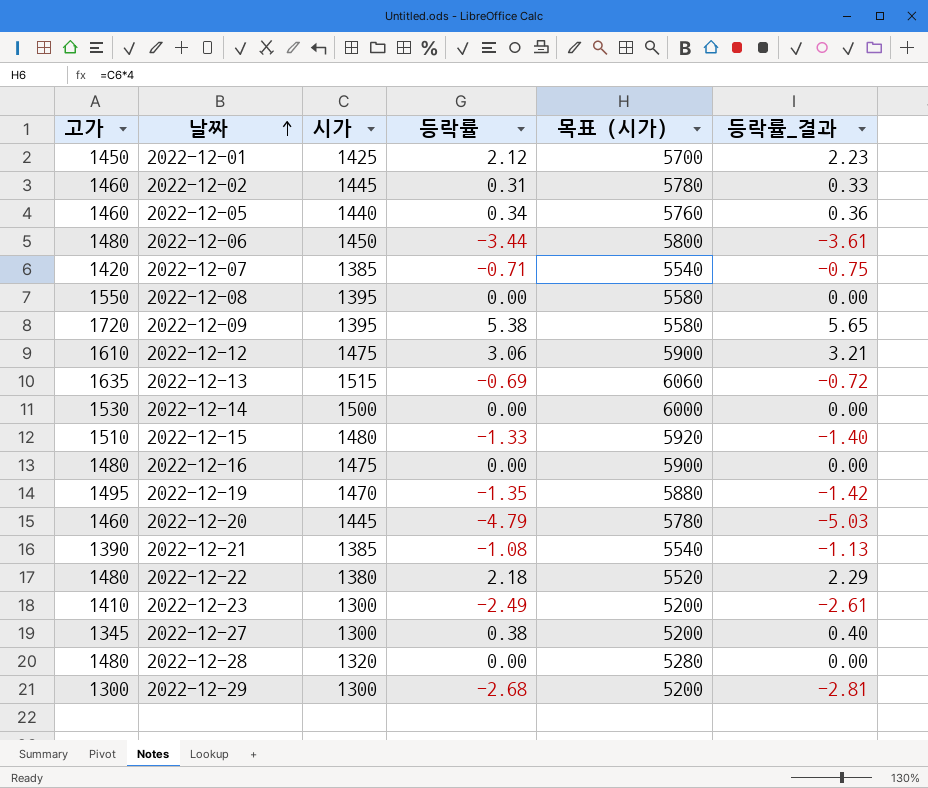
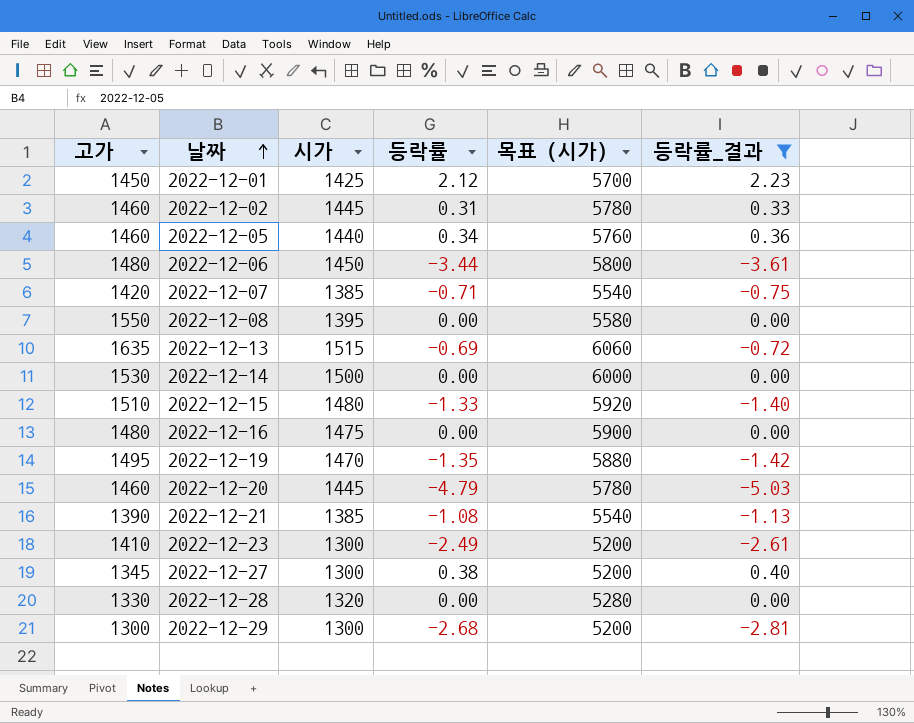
filter: none -> 등락률_결과 <= 2.23
2022-12-28 | 고가: 1480 -> 1330

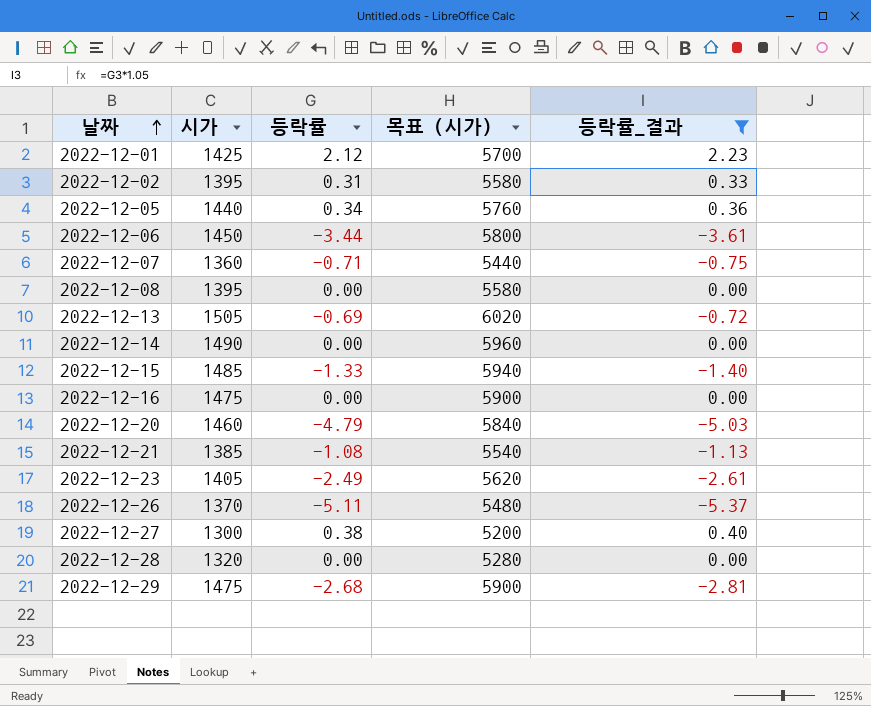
column 고가 | position: 1 -> none
row 2022-12-19: 1495 | 1470 | -1.35 | 5880 | -1.42 -> none
2022-12-02 | 시가: 1445 -> 1395
2022-12-02 | 목표 (시가): 5780 -> 5580
2022-12-07 | 시가: 1385 -> 1360
2022-12-07 | 목표 (시가): 5540 -> 5440
2022-12-13 | 시가: 1515 -> 1505
2022-12-13 | 목표 (시가): 6060 -> 6020
2022-12-14 | 시가: 1500 -> 1490
2022-12-14 | 목표 (시가): 6000 -> 5960
2022-12-15 | 시가: 1480 -> 1485
2022-12-15 | 목표 (시가): 5920 -> 5940
2022-12-20 | 시가: 1445 -> 1460
2022-12-20 | 목표 (시가): 5780 -> 5840
2022-12-23 | 시가: 1300 -> 1405
2022-12-23 | 목표 (시가): 5200 -> 5620
row 2022-12-26: none -> 1370 | -5.11 | 5480 | -5.37
2022-12-29 | 시가: 1300 -> 1475
2022-12-29 | 목표 (시가): 5200 -> 5900

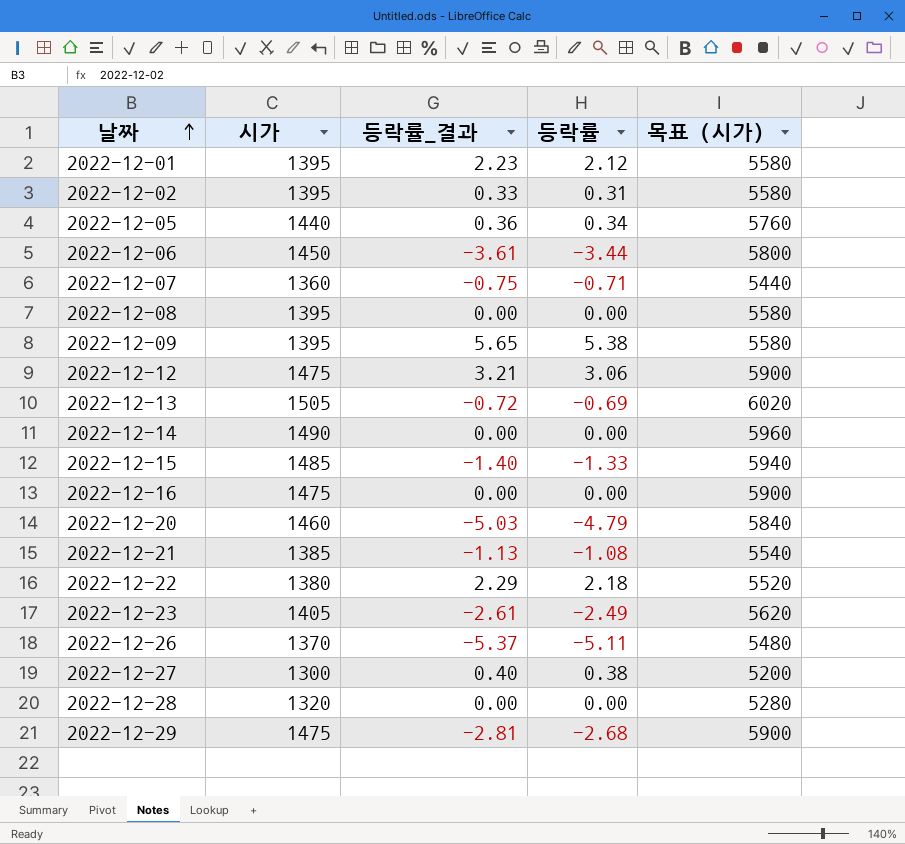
filter: 등락률_결과 <= 2.23 -> none
column 등락률_결과 | position: 5 -> 3
2022-12-01 | 시가: 1425 -> 1395
2022-12-01 | 목표 (시가): 5700 -> 5580

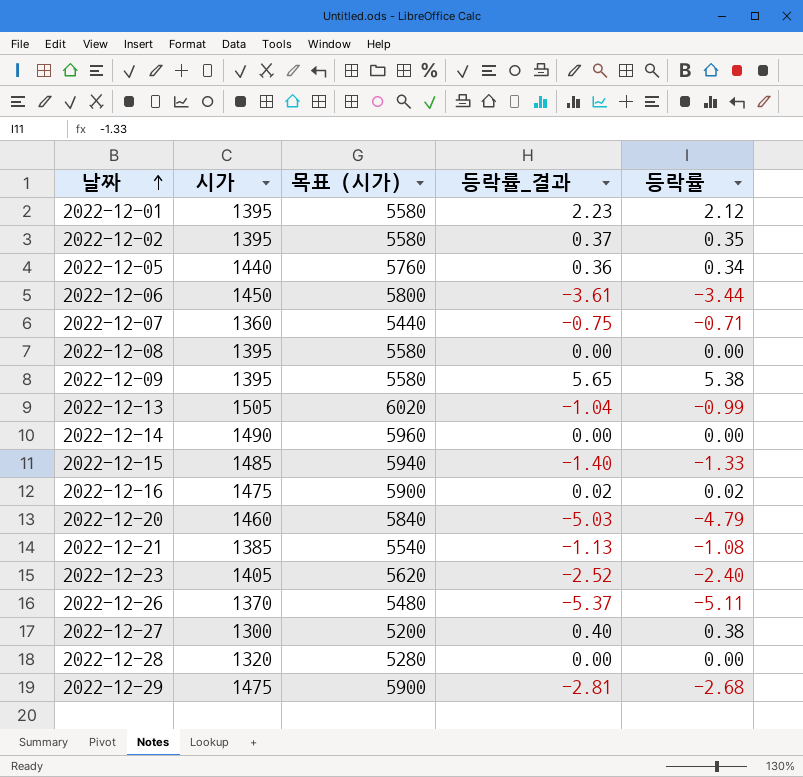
column 목표 (시가) | position: 5 -> 3
row 2022-12-12: 1475 | 3.21 | 3.06 | 5900 -> none
row 2022-12-22: 1380 | 2.29 | 2.18 | 5520 -> none
2022-12-02 | 등락률_결과: 0.33 -> 0.37
2022-12-02 | 등락률: 0.31 -> 0.35
2022-12-13 | 등락률_결과: -0.72 -> -1.04
2022-12-13 | 등락률: -0.69 -> -0.99
2022-12-16 | 등락률_결과: 0.00 -> 0.02
2022-12-16 | 등락률: 0.00 -> 0.02
2022-12-23 | 등락률_결과: -2.61 -> -2.52
2022-12-23 | 등락률: -2.49 -> -2.40

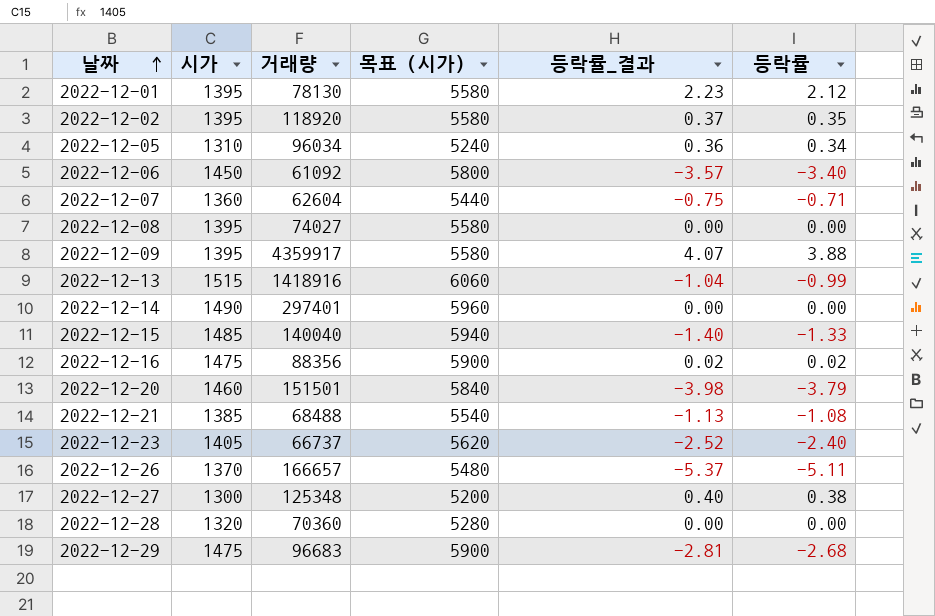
column 거래량 | position: none -> 3
2022-12-05 | 시가: 1440 -> 1310
2022-12-05 | 목표 (시가): 5760 -> 5240
2022-12-06 | 등락률_결과: -3.61 -> -3.57
2022-12-06 | 등락률: -3.44 -> -3.40
2022-12-09 | 등락률_결과: 5.65 -> 4.07
2022-12-09 | 등락률: 5.38 -> 3.88
2022-12-13 | 시가: 1505 -> 1515
2022-12-13 | 목표 (시가): 6020 -> 6060
2022-12-20 | 등락률_결과: -5.03 -> -3.98
2022-12-20 | 등락률: -4.79 -> -3.79

